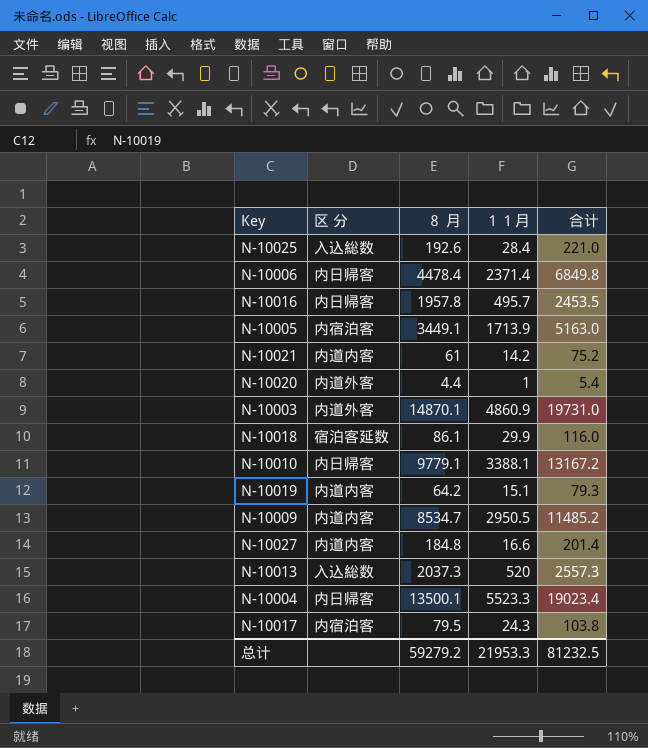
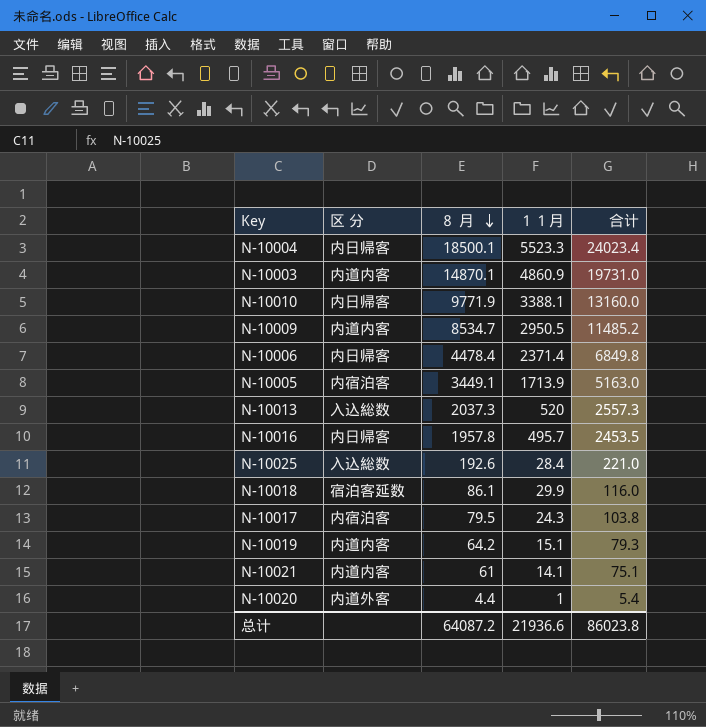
row order: none -> ８ 月 descending
row N-10027: 内道内客 | 184.8 | 16.6 | 201.4 -> none
N-10004 | ８ 月: 13500.1 -> 18500.1
N-10004 | 合计: 19023.4 -> 24023.4
N-10003 | 区 分: 内道外客 -> 内道内客
N-10010 | ８ 月: 9779.1 -> 9771.9
N-10010 | 合计: 13167.2 -> 13160.0
N-10021 | １１月: 14.2 -> 14.1
N-10021 | 合计: 75.2 -> 75.1
总计 | ８ 月: 59279.2 -> 64087.2
总计 | １１月: 21953.3 -> 21936.6
总计 | 合计: 81232.5 -> 86023.8

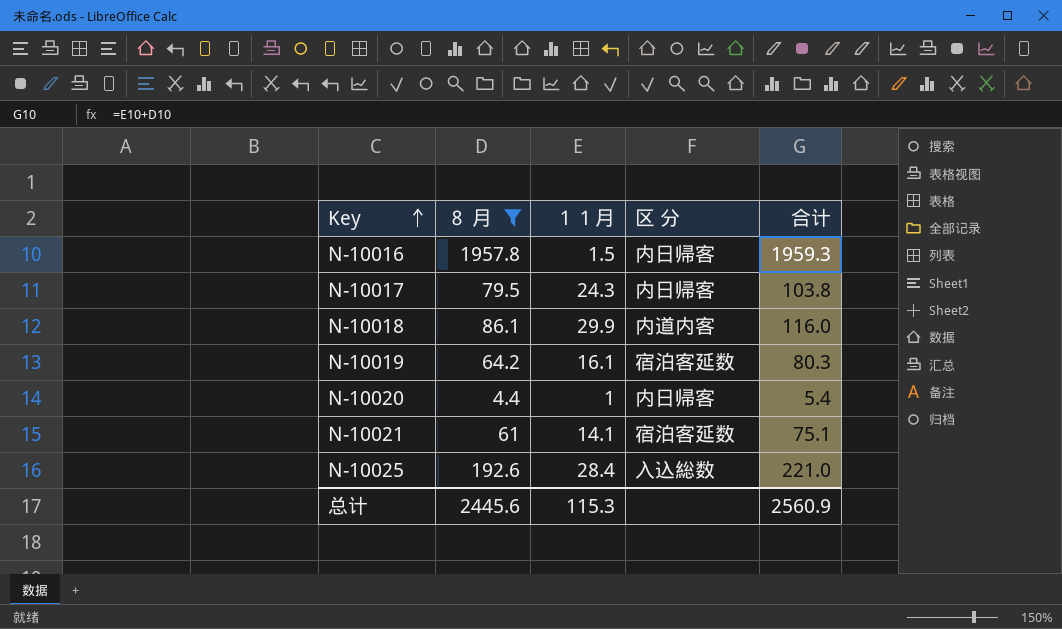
filter: none -> ８ 月 <= 1957.8
row order: ８ 月 descending -> Key ascending
column 区 分 | position: 2 -> 4
N-10016 | １１月: 495.7 -> 1.5
N-10016 | 合计: 2453.5 -> 1959.3
N-10017 | 区 分: 内宿泊客 -> 内日帰客
N-10018 | 区 分: 宿泊客延数 -> 内道内客
N-10019 | １１月: 15.1 -> 16.1
N-10019 | 区 分: 内道内客 -> 宿泊客延数
N-10019 | 合计: 79.3 -> 80.3
N-10020 | 区 分: 内道外客 -> 内日帰客
N-10021 | 区 分: 内道内客 -> 宿泊客延数
总计 | ８ 月: 64087.2 -> 2445.6
总计 | １１月: 21936.6 -> 115.3
总计 | 合计: 86023.8 -> 2560.9

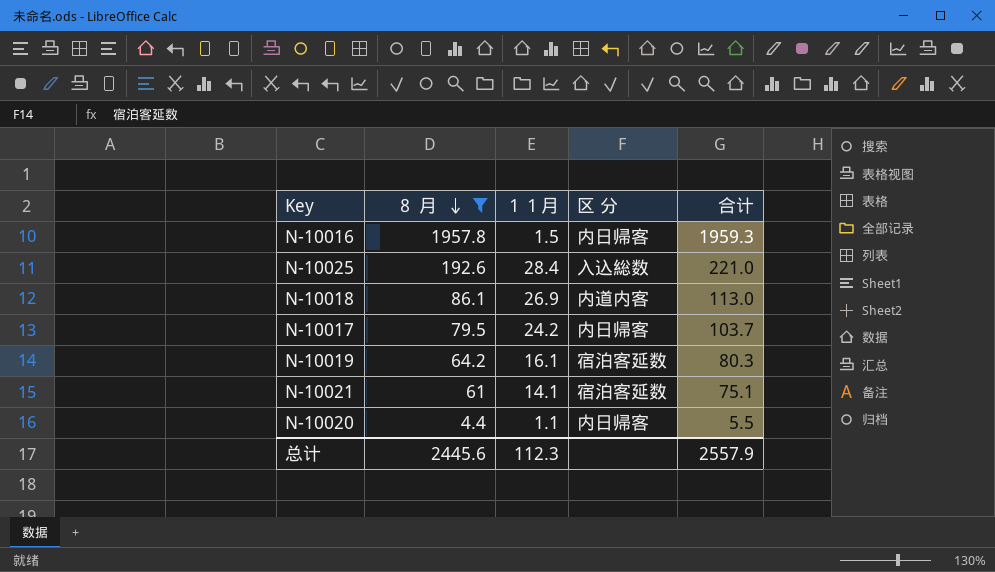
row order: Key ascending -> ８ 月 descending
N-10018 | １１月: 29.9 -> 26.9
N-10018 | 合计: 116.0 -> 113.0
N-10017 | １１月: 24.3 -> 24.2
N-10017 | 合计: 103.8 -> 103.7
N-10020 | １１月: 1 -> 1.1
N-10020 | 合计: 5.4 -> 5.5
总计 | １１月: 115.3 -> 112.3
总计 | 合计: 2560.9 -> 2557.9

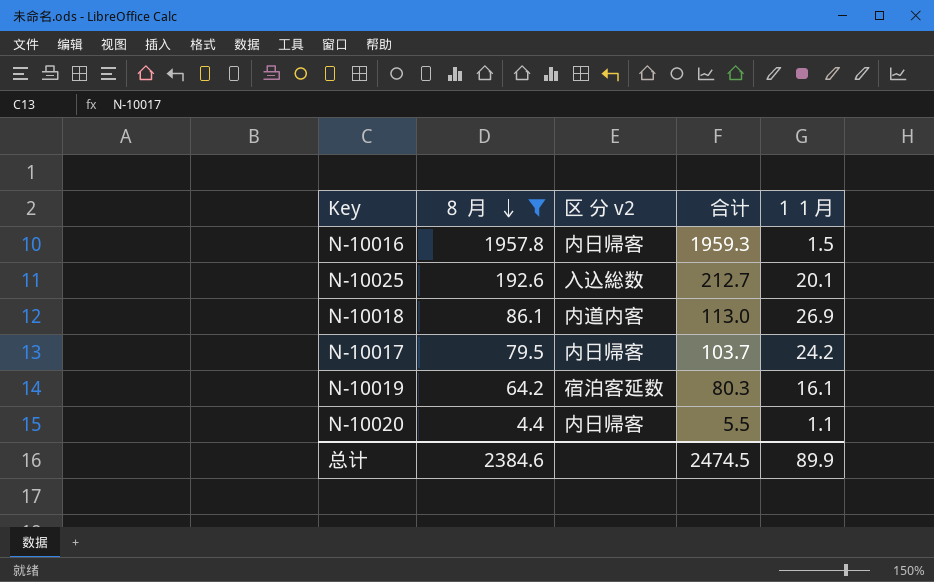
column name: 区 分 -> 区 分 v2
column １１月 | position: 3 -> 5
row N-10021: 61 | 14.1 | 宿泊客延数 | 75.1 -> none
N-10025 | 合计: 221.0 -> 212.7
N-10025 | １１月: 28.4 -> 20.1
总计 | ８ 月: 2445.6 -> 2384.6
总计 | 合计: 2557.9 -> 2474.5
总计 | １１月: 112.3 -> 89.9

